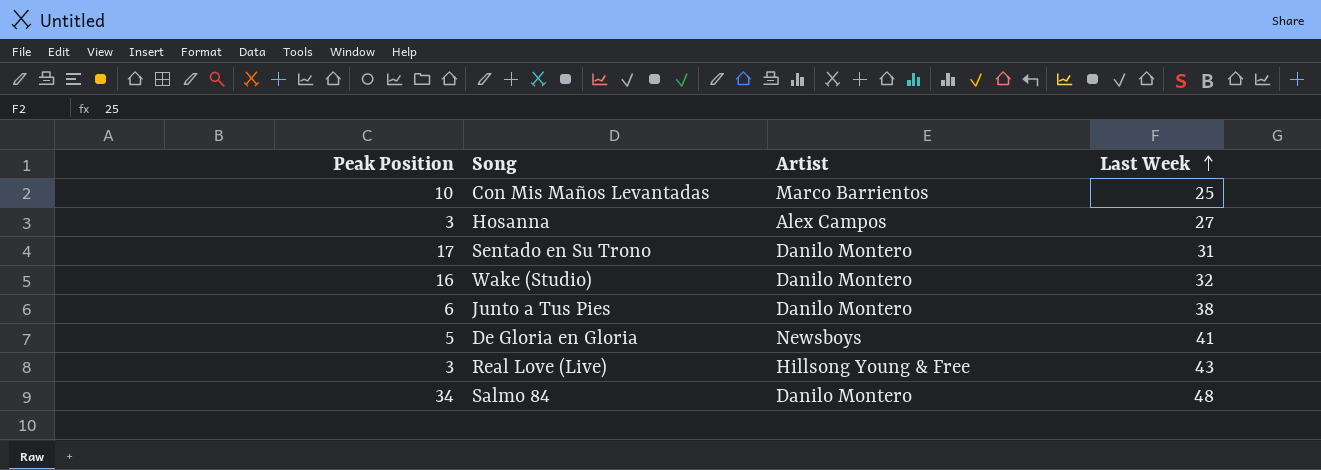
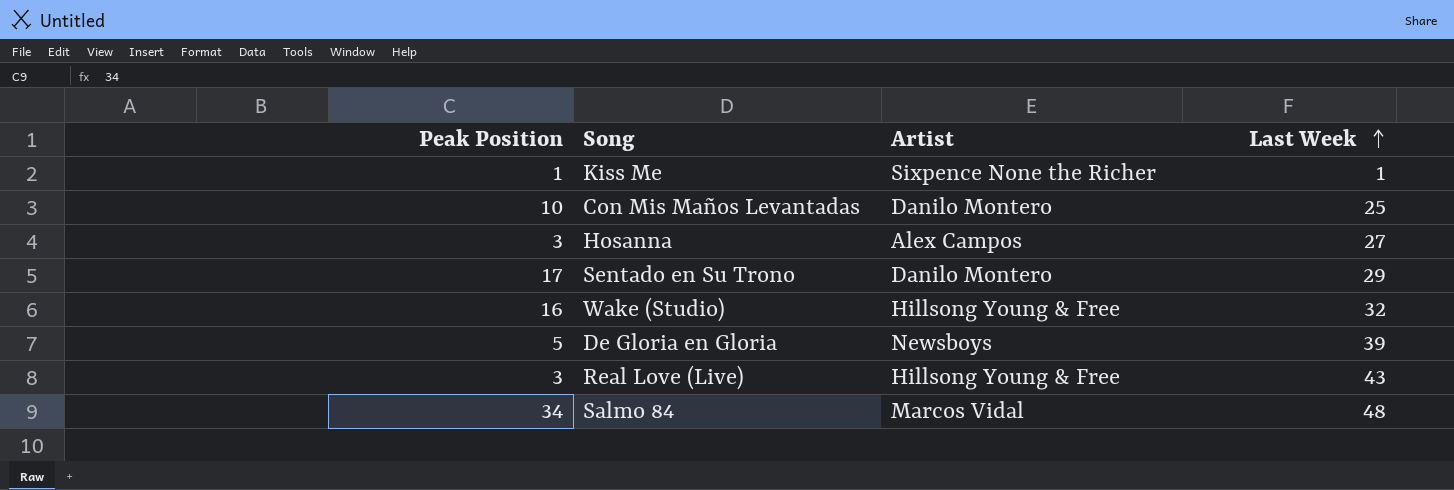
row Junto a Tus Pies: 6 | Danilo Montero | 38 -> none
row Kiss Me: none -> 1 | Sixpence None the Richer | 1
Con Mis Maños Levantadas | Artist: Marco Barrientos -> Danilo Montero
Sentado en Su Trono | Last Week: 31 -> 29
Wake (Studio) | Artist: Danilo Montero -> Hillsong Young & Free
De Gloria en Gloria | Last Week: 41 -> 39
Salmo 84 | Artist: Danilo Montero -> Marcos Vidal

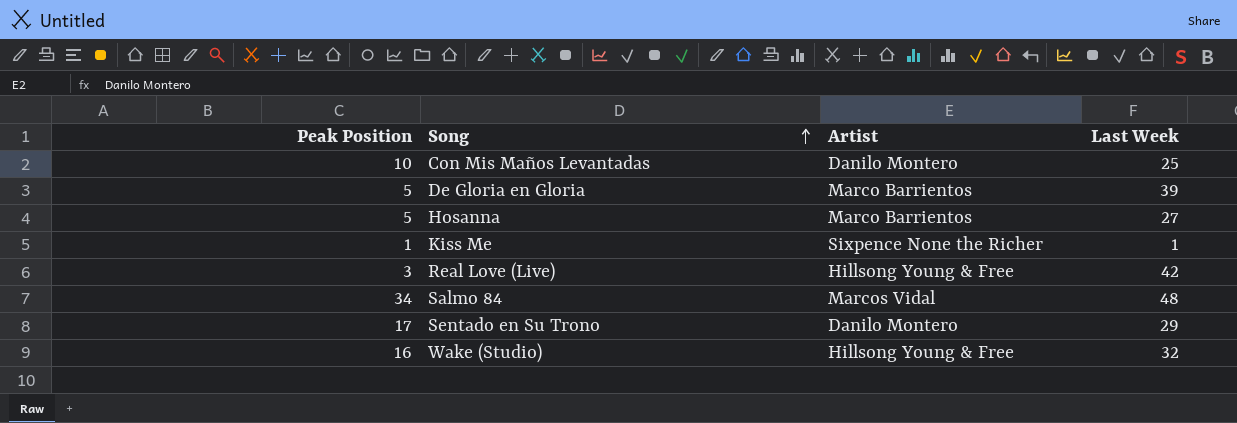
row order: Last Week ascending -> Song ascending
De Gloria en Gloria | Artist: Newsboys -> Marco Barrientos
Hosanna | Peak Position: 3 -> 5
Hosanna | Artist: Alex Campos -> Marco Barrientos
Real Love (Live) | Last Week: 43 -> 42

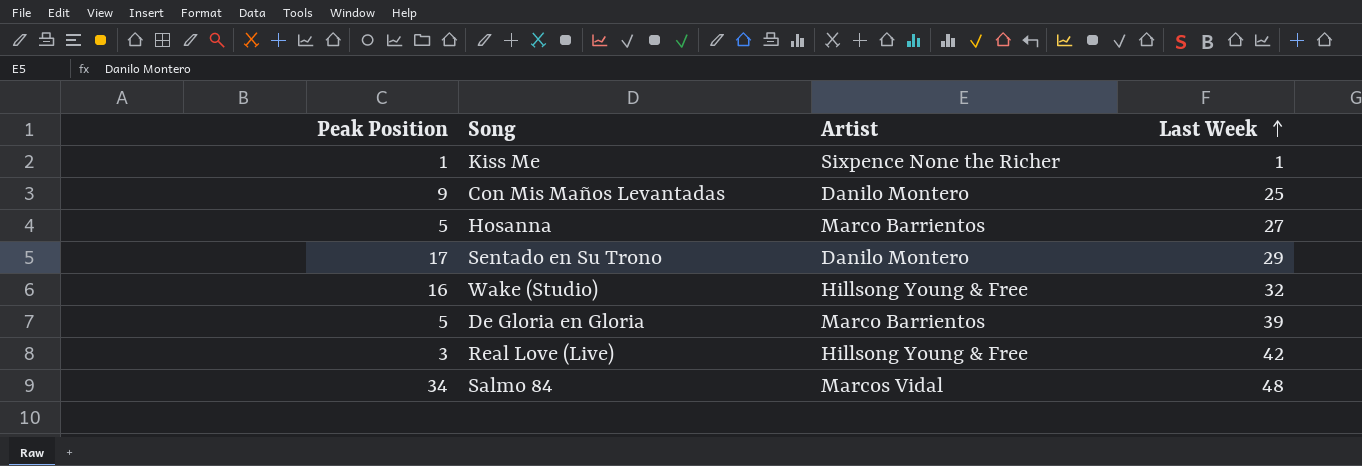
row order: Song ascending -> Last Week ascending
Con Mis Maños Levantadas | Peak Position: 10 -> 9

